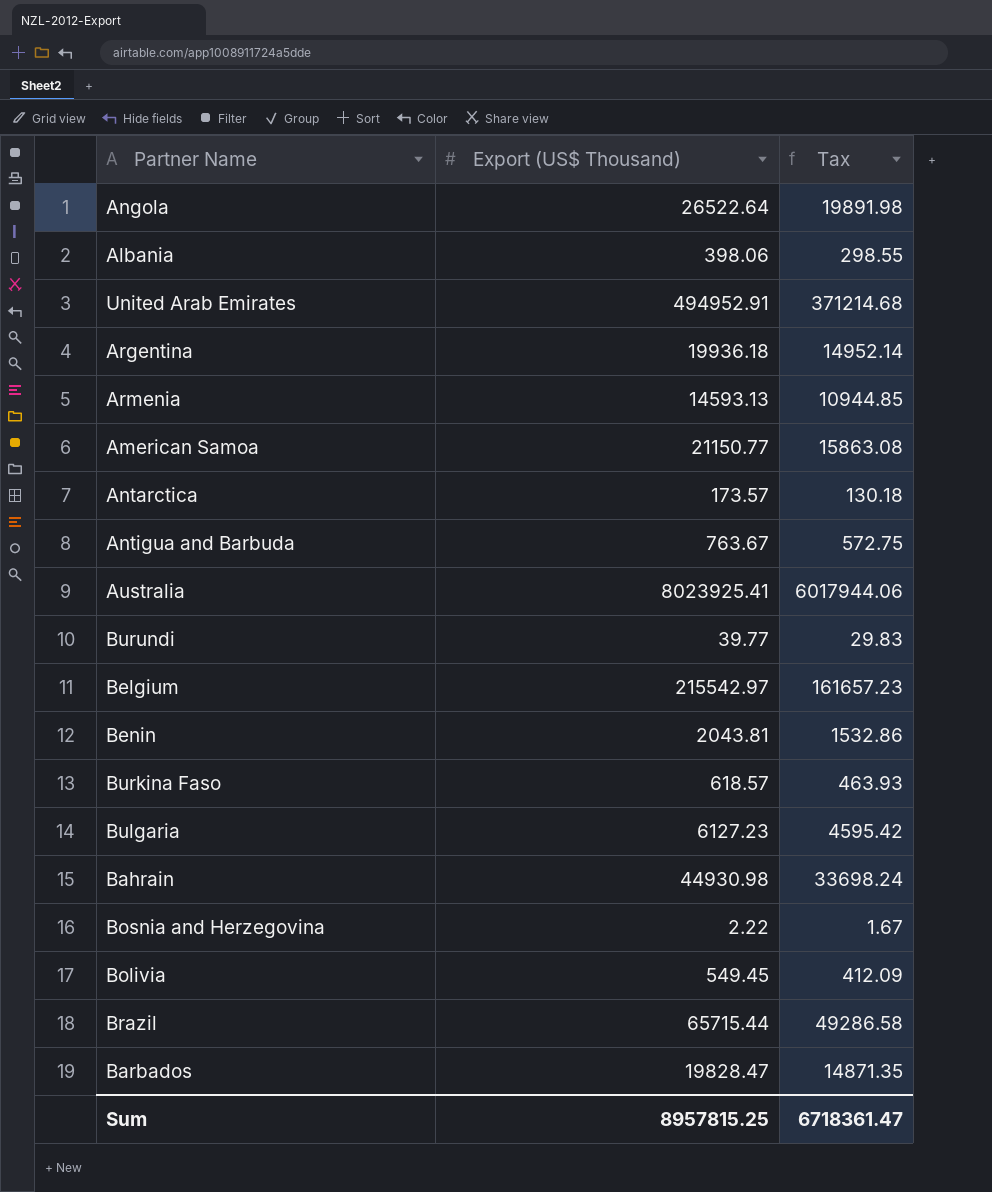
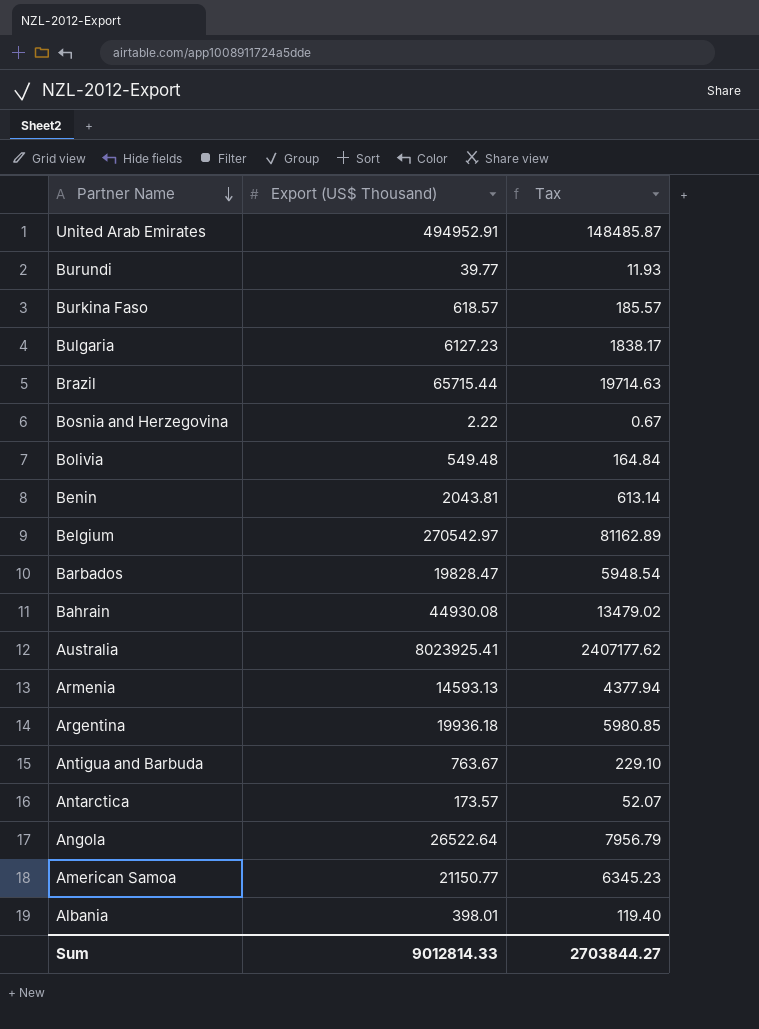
row order: none -> Partner Name descending
column Tax | formula: [Export (US$ Thousand)] * 0.75 -> [Export (US$ Thousand)] * 0.3
Bolivia | Export (US$ Thousand): 549.45 -> 549.48
Belgium | Export (US$ Thousand): 215542.97 -> 270542.97
Bahrain | Export (US$ Thousand): 44930.98 -> 44930.08
Albania | Export (US$ Thousand): 398.06 -> 398.01
Sum | Export (US$ Thousand): 8957815.25 -> 9012814.33
Sum | Tax: 6718361.47 -> 2703844.27

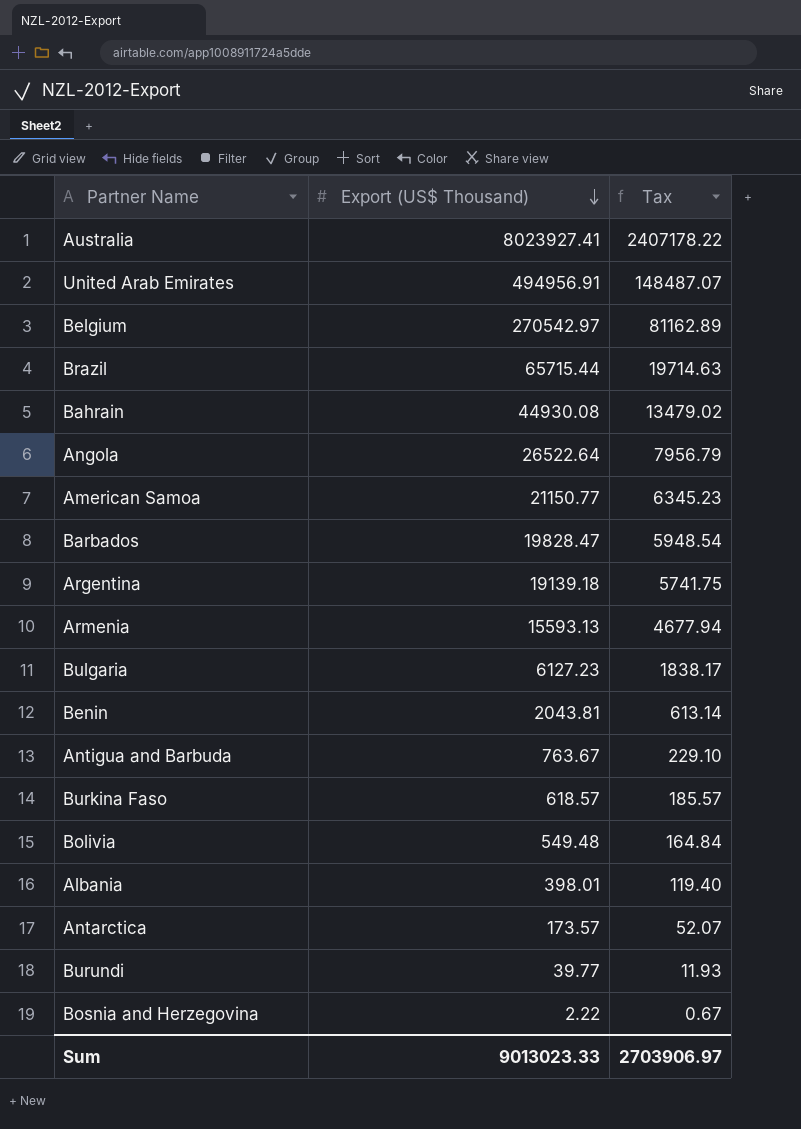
row order: Partner Name descending -> Export (US$ Thousand) descending
Australia | Export (US$ Thousand): 8023925.41 -> 8023927.41
Australia | Tax: 2407177.62 -> 2407178.22
United Arab Emirates | Export (US$ Thousand): 494952.91 -> 494956.91
United Arab Emirates | Tax: 148485.87 -> 148487.07
Argentina | Export (US$ Thousand): 19936.18 -> 19139.18
Argentina | Tax: 5980.85 -> 5741.75
Armenia | Export (US$ Thousand): 14593.13 -> 15593.13
Armenia | Tax: 4377.94 -> 4677.94
Sum | Export (US$ Thousand): 9012814.33 -> 9013023.33
Sum | Tax: 2703844.27 -> 2703906.97

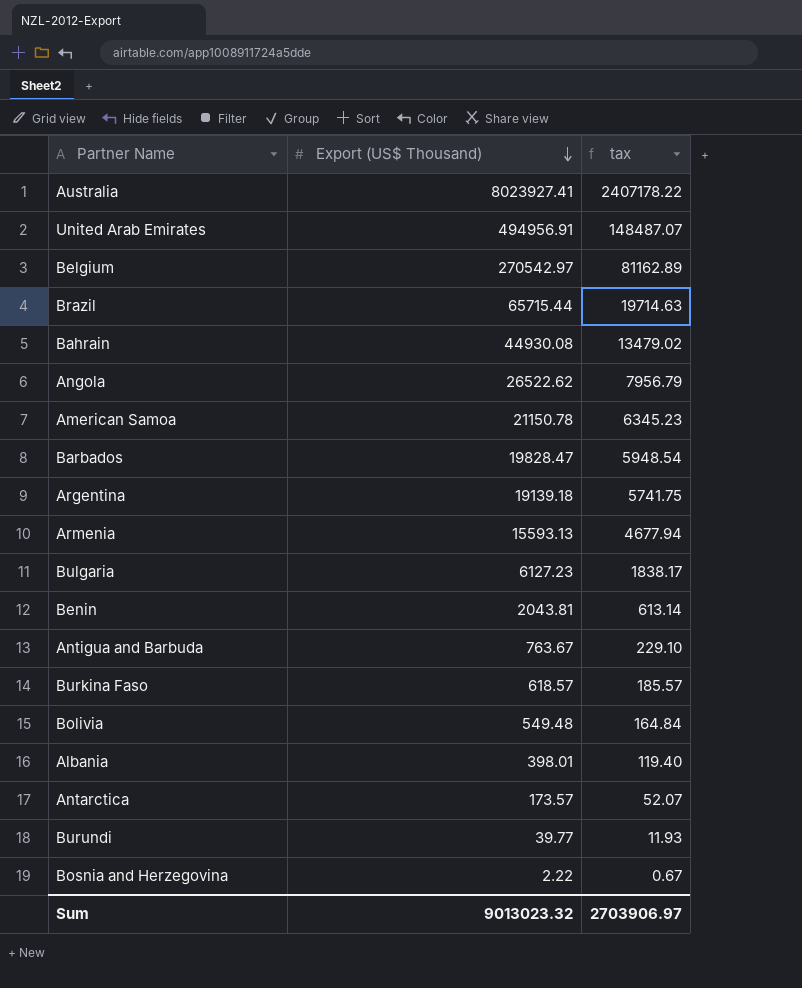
column name: Tax -> tax
Angola | Export (US$ Thousand): 26522.64 -> 26522.62
American Samoa | Export (US$ Thousand): 21150.77 -> 21150.78
Sum | Export (US$ Thousand): 9013023.33 -> 9013023.32

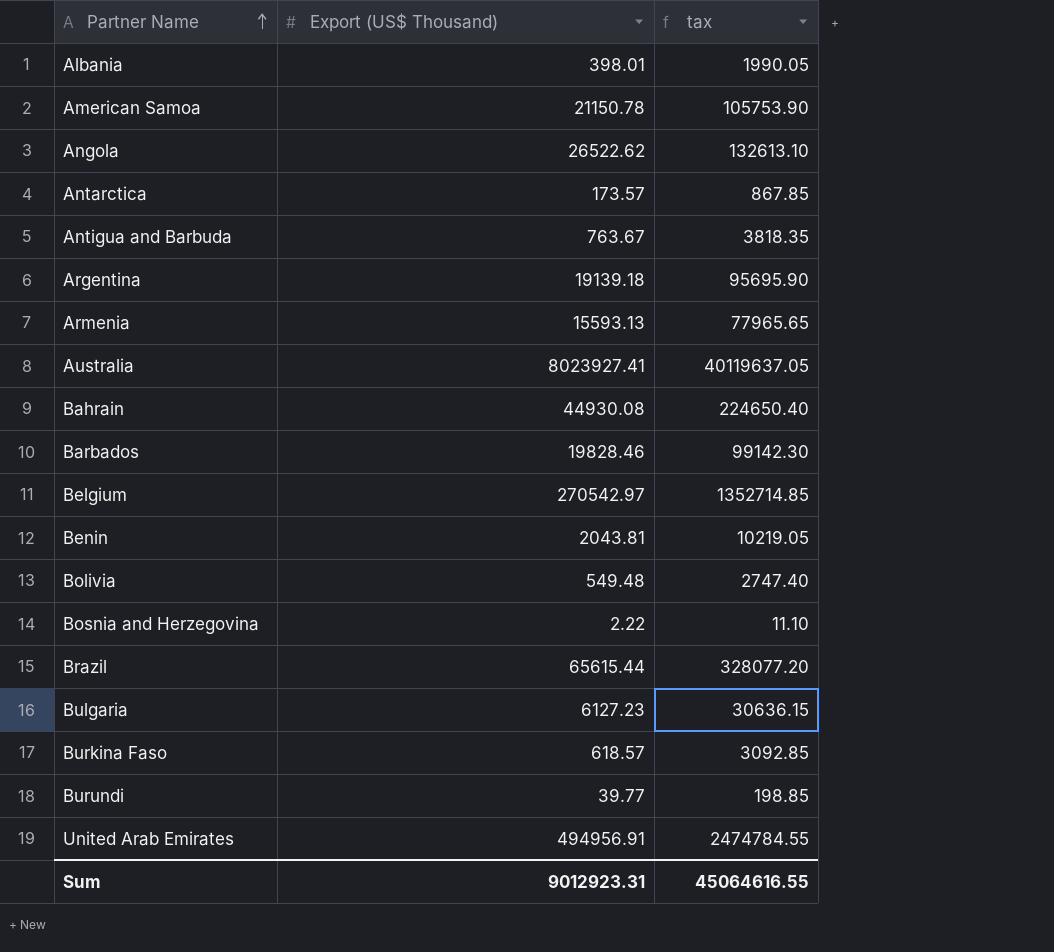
row order: Export (US$ Thousand) descending -> Partner Name ascending
column tax | formula: [Export (US$ Thousand)] * 0.3 -> [Export (US$ Thousand)] * 5
Barbados | Export (US$ Thousand): 19828.47 -> 19828.46
Brazil | Export (US$ Thousand): 65715.44 -> 65615.44
Sum | Export (US$ Thousand): 9013023.32 -> 9012923.31
Sum | tax: 2703906.97 -> 45064616.55

